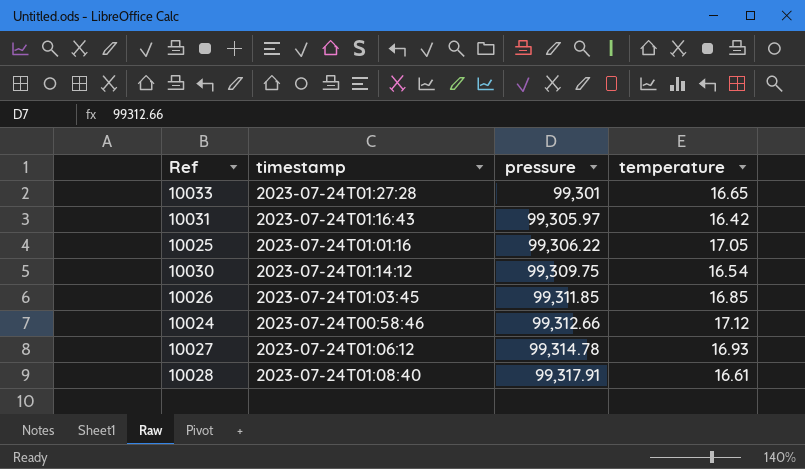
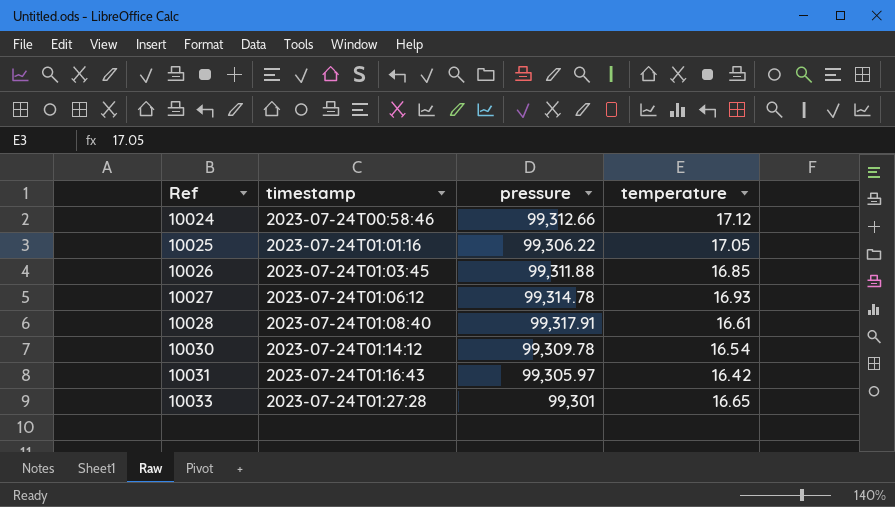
row order: pressure ascending -> Ref ascending
10026 | pressure: 99,311.85 -> 99,311.88
10030 | pressure: 99,309.75 -> 99,309.78

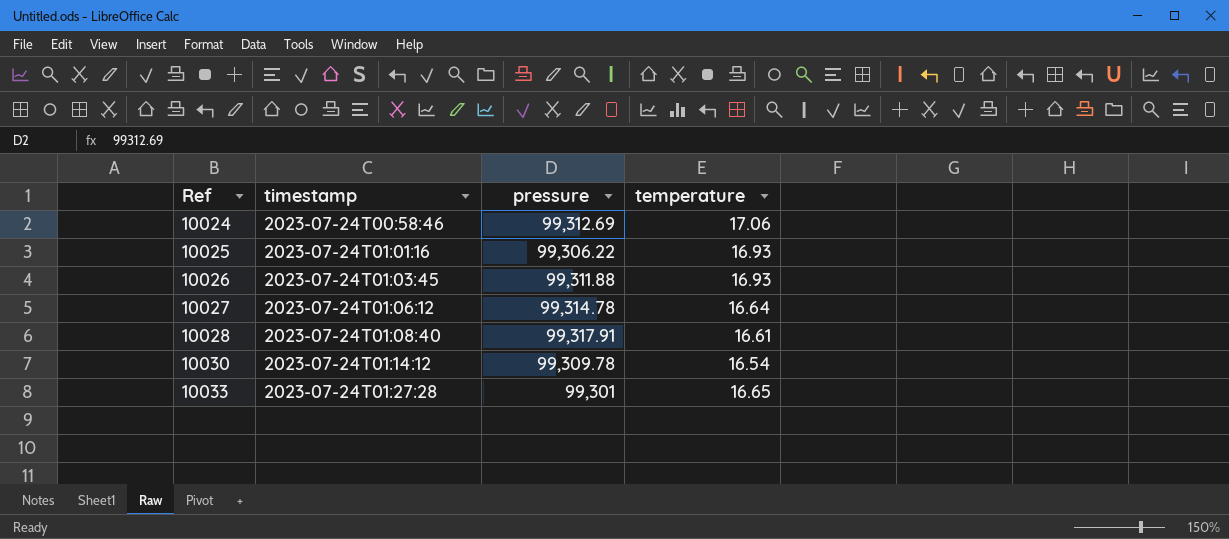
row 10031: 2023-07-24T01:16:43 | 99,305.97 | 16.42 -> none
10024 | pressure: 99,312.66 -> 99,312.69
10024 | temperature: 17.12 -> 17.06
10025 | temperature: 17.05 -> 16.93
10026 | temperature: 16.85 -> 16.93
10027 | temperature: 16.93 -> 16.64

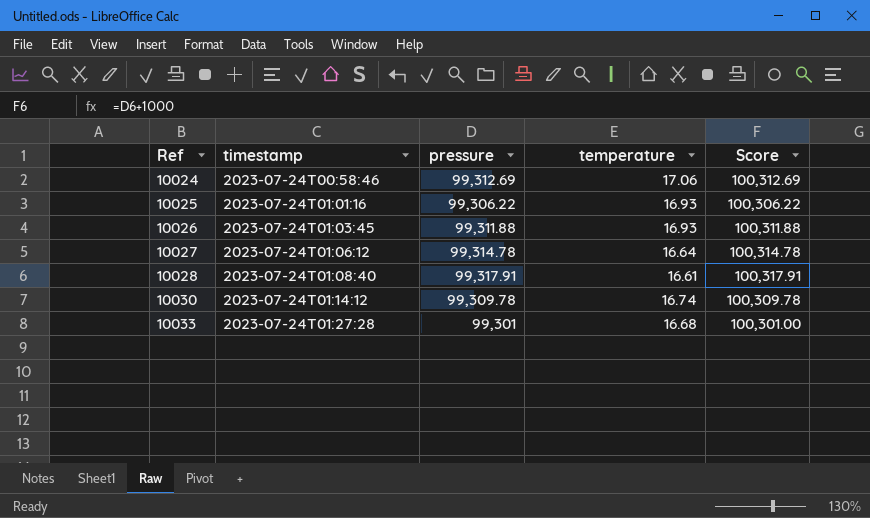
column Score | formula: none -> [pressure] + 1000
10030 | temperature: 16.54 -> 16.74
10033 | temperature: 16.65 -> 16.68

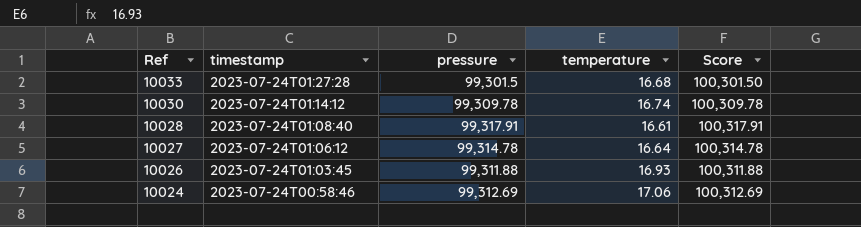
row order: Ref ascending -> Ref descending
row 10025: 2023-07-24T01:01:16 | 99,306.22 | 16.93 | 100,306.22 -> none
10033 | pressure: 99,301 -> 99,301.5
10033 | Score: 100,301.00 -> 100,301.50

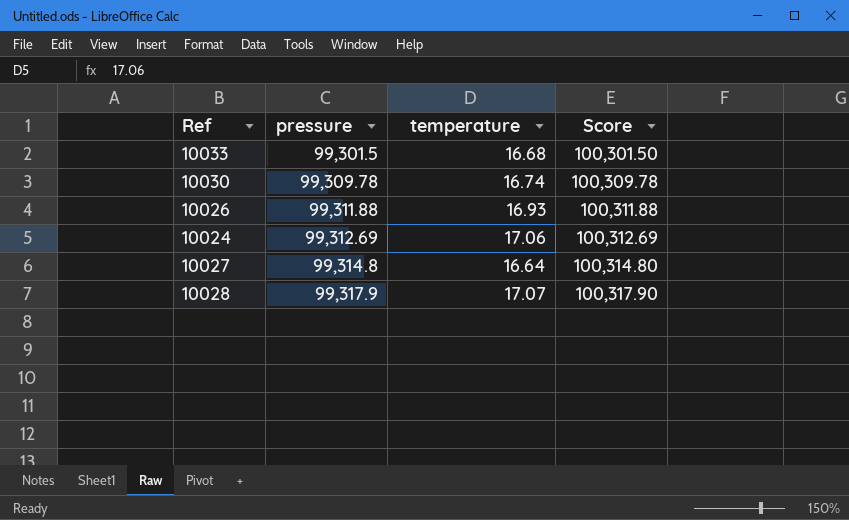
row order: Ref descending -> pressure ascending
column timestamp | position: 2 -> none
10027 | pressure: 99,314.78 -> 99,314.8
10027 | Score: 100,314.78 -> 100,314.80
10028 | pressure: 99,317.91 -> 99,317.9
10028 | temperature: 16.61 -> 17.07
10028 | Score: 100,317.91 -> 100,317.90

